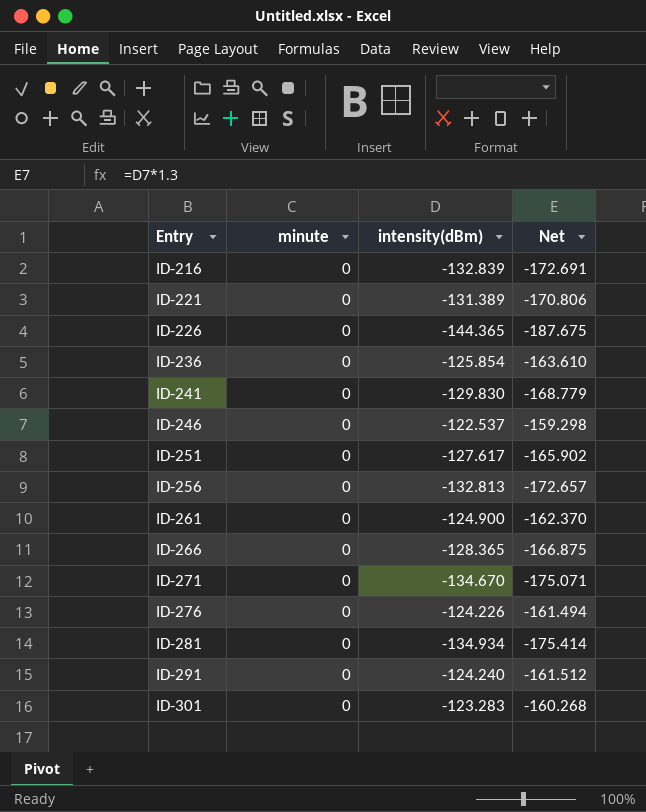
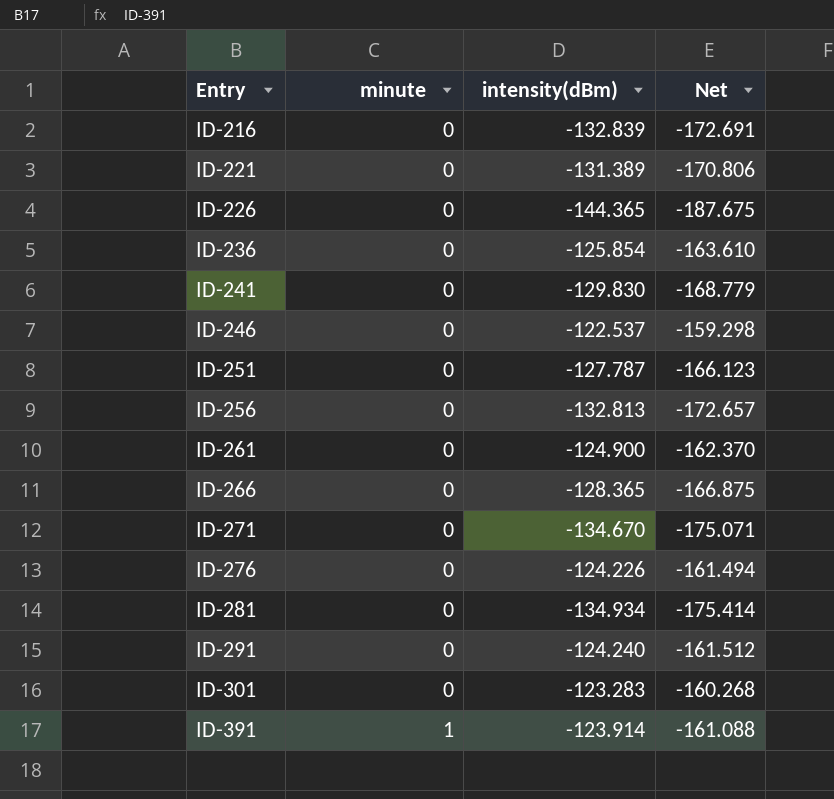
ID-251 | intensity(dBm): -127.617 -> -127.787
ID-251 | Net: -165.902 -> -166.123
row ID-391: none -> 1 | -123.914 | -161.088

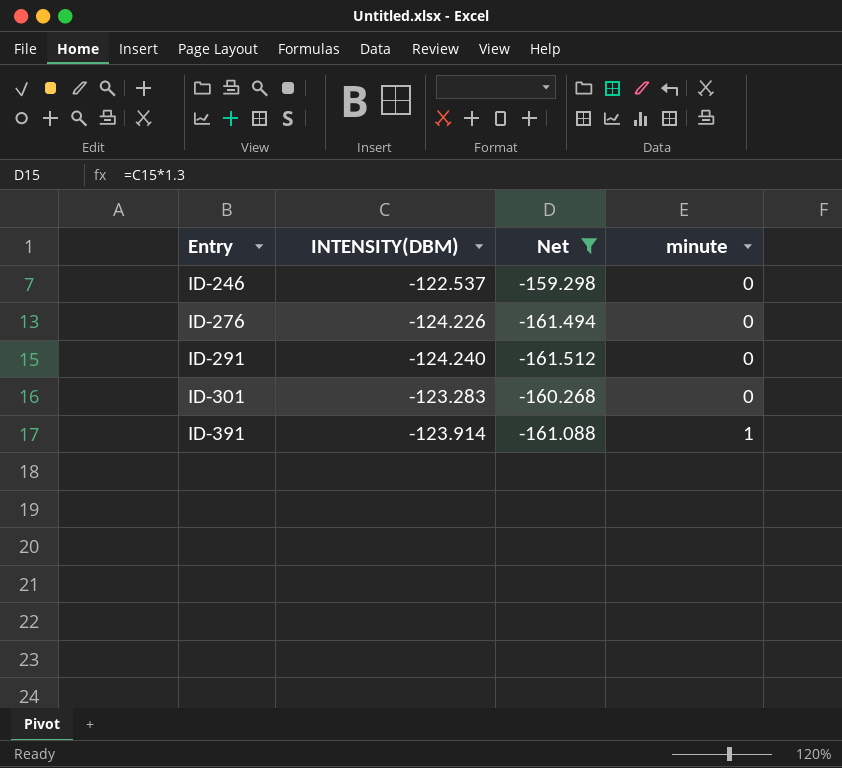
filter: none -> Net >= -161.512
column name: intensity(dBm) -> INTENSITY(DBM)
column minute | position: 2 -> 4

